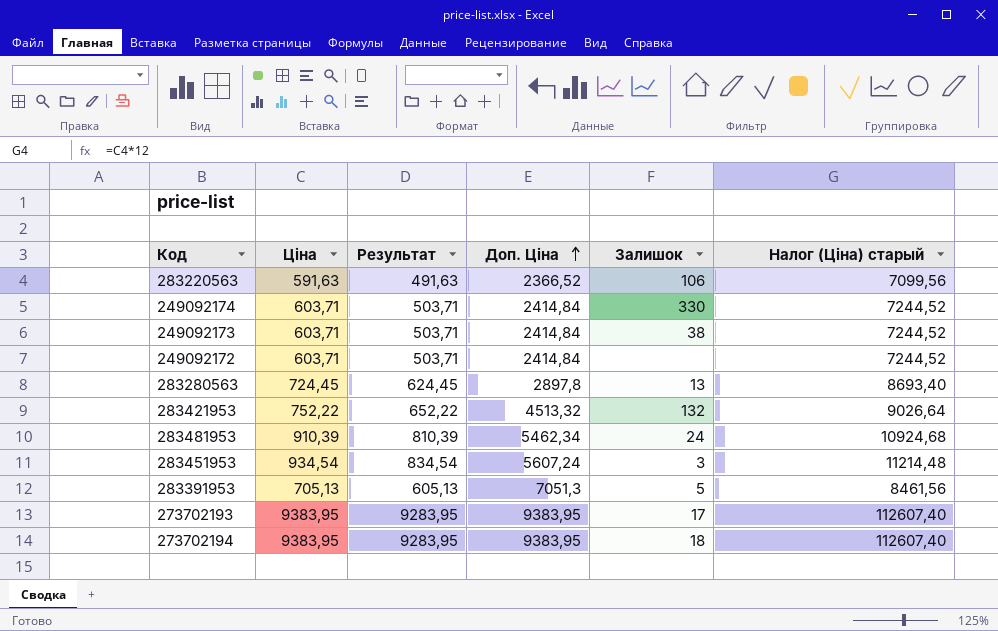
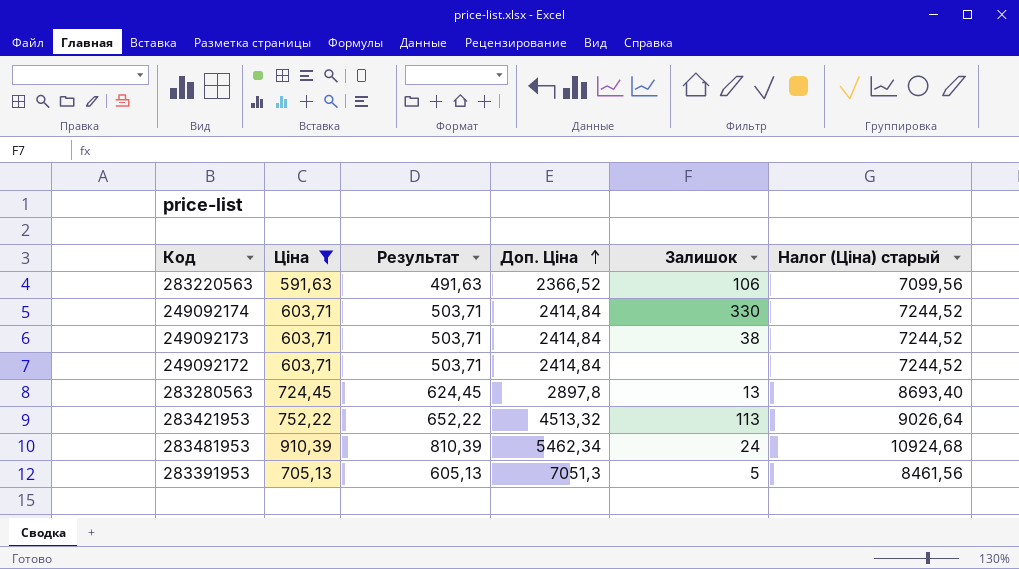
filter: none -> Ціна <= 910,39
283421953 | Залишок: 132 -> 113

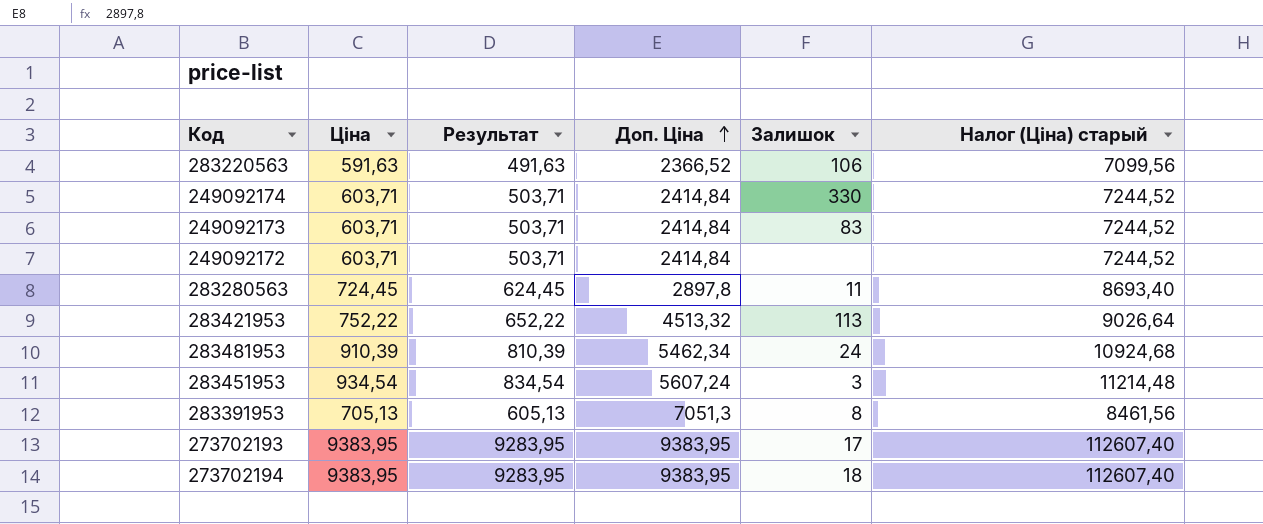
filter: Ціна <= 910,39 -> none
249092173 | Залишок: 38 -> 83
283280563 | Залишок: 13 -> 11
283391953 | Залишок: 5 -> 8

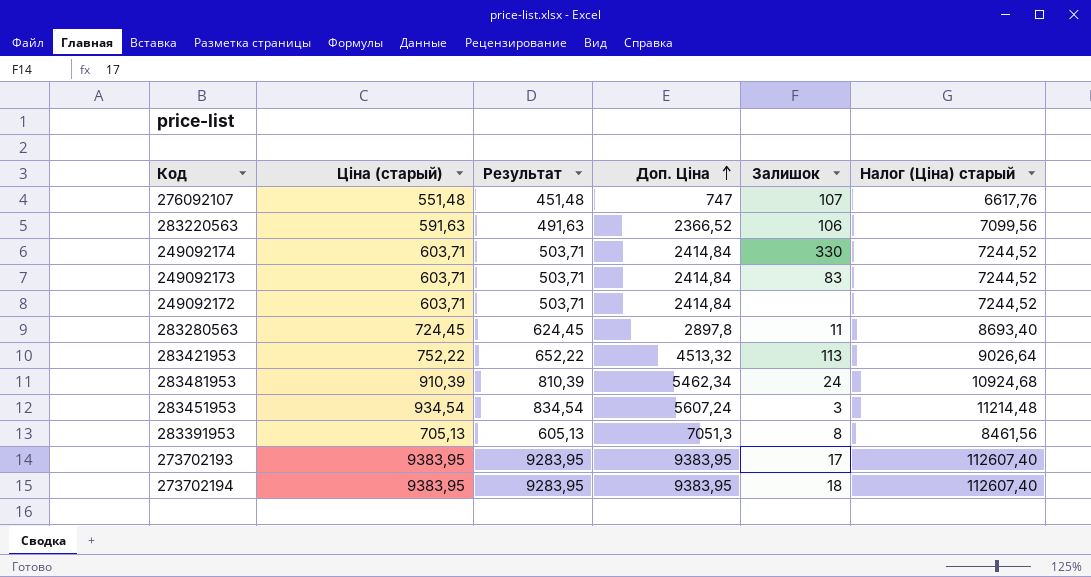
column name: Ціна -> Ціна (старый)
row 276092107: none -> 551,48 | 451,48 | 747 | 107 | 6617,76

